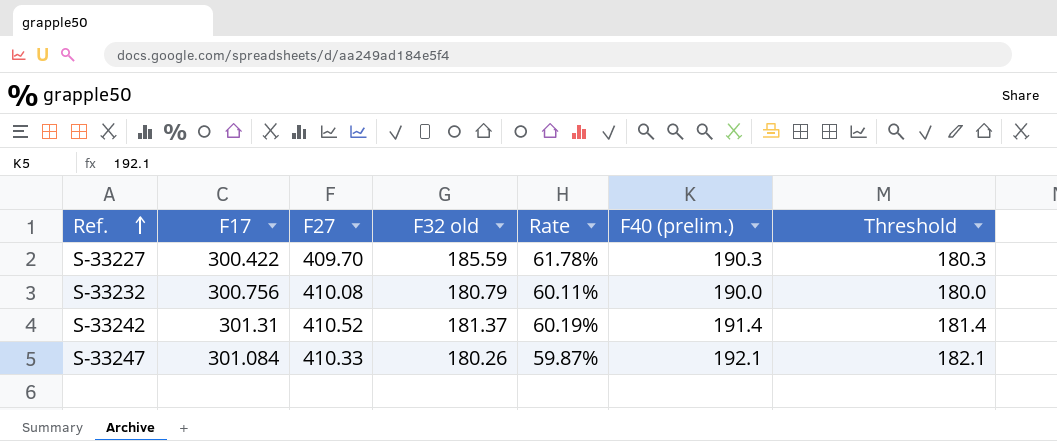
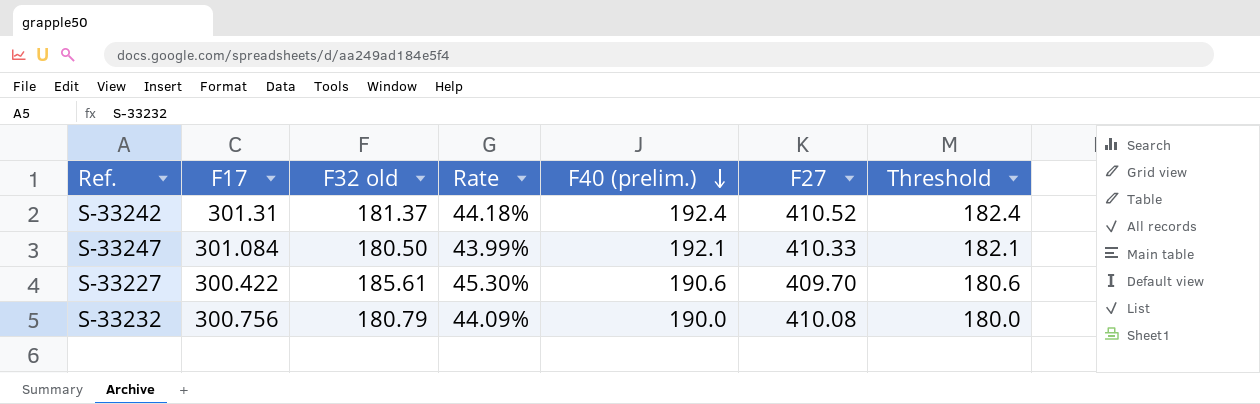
row order: Ref. ascending -> F40 (prelim.) descending
column Rate | formula: [F32 old] / [F17] -> [F32 old] / [F27]
column F27 | position: 3 -> 6
S-33242 | F40 (prelim.): 191.4 -> 192.4
S-33242 | Threshold: 181.4 -> 182.4
S-33247 | F32 old: 180.26 -> 180.50
S-33227 | F32 old: 185.59 -> 185.61
S-33227 | F40 (prelim.): 190.3 -> 190.6
S-33227 | Threshold: 180.3 -> 180.6

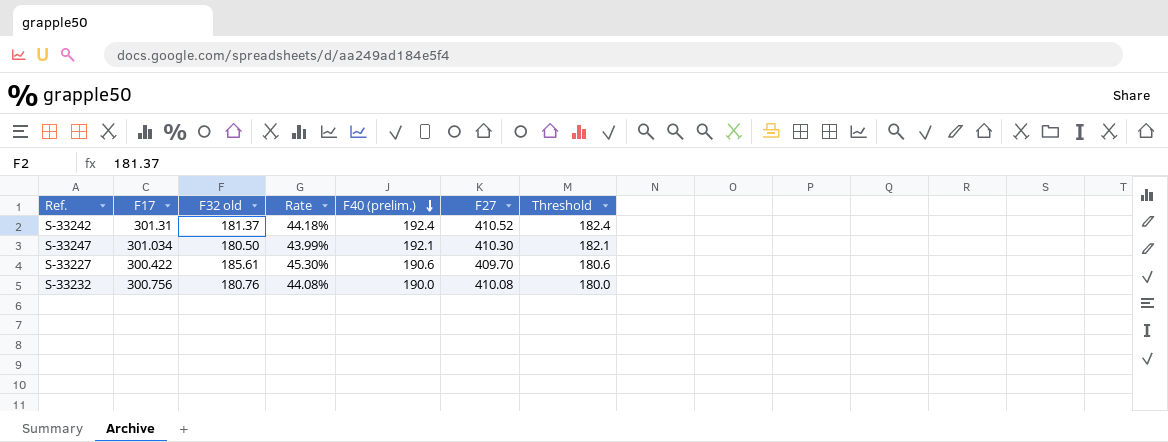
S-33247 | F17: 301.084 -> 301.034
S-33247 | F27: 410.33 -> 410.30
S-33232 | F32 old: 180.79 -> 180.76
S-33232 | Rate: 44.09% -> 44.08%

